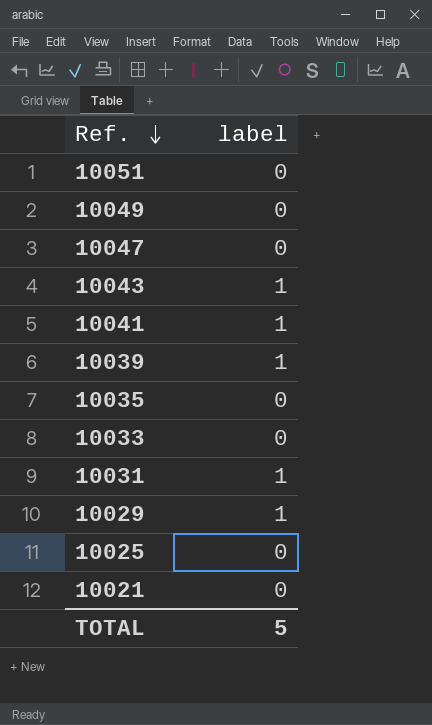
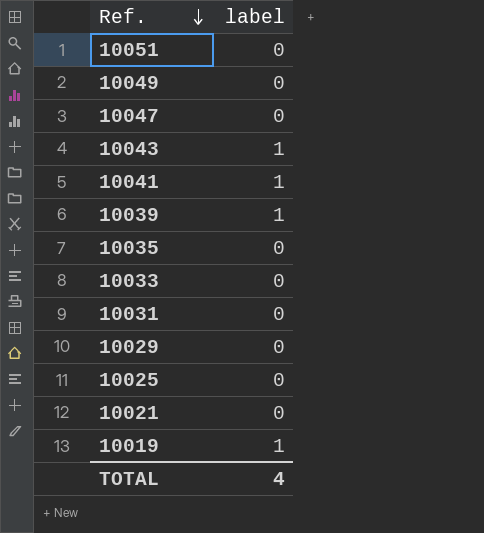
10031 | label: 1 -> 0
10029 | label: 1 -> 0
row 10019: none -> 1
TOTAL | label: 5 -> 4

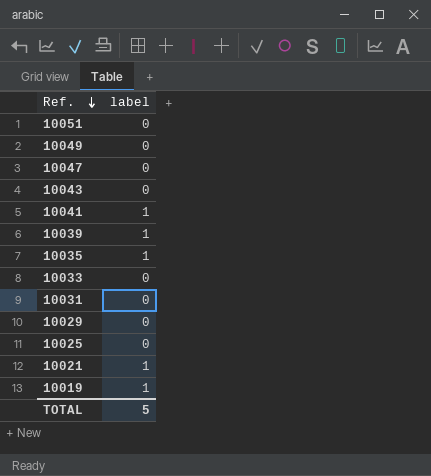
10043 | label: 1 -> 0
10035 | label: 0 -> 1
10021 | label: 0 -> 1
TOTAL | label: 4 -> 5

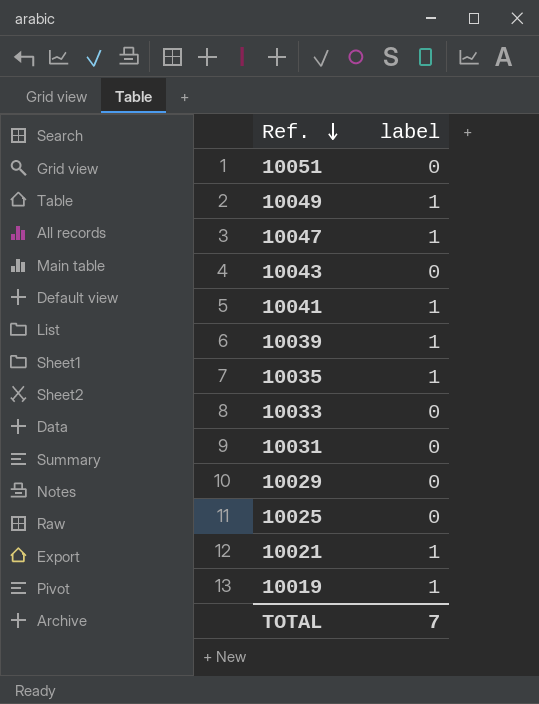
10049 | label: 0 -> 1
10047 | label: 0 -> 1
TOTAL | label: 5 -> 7

